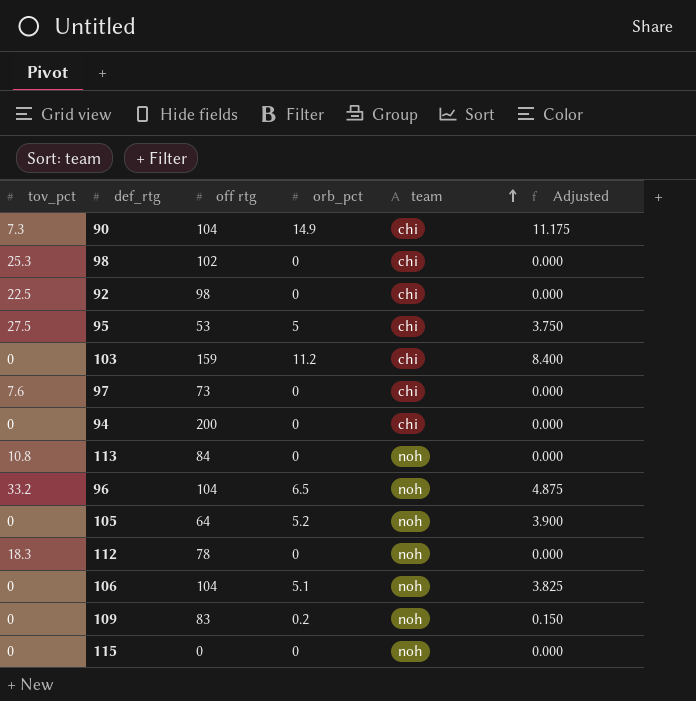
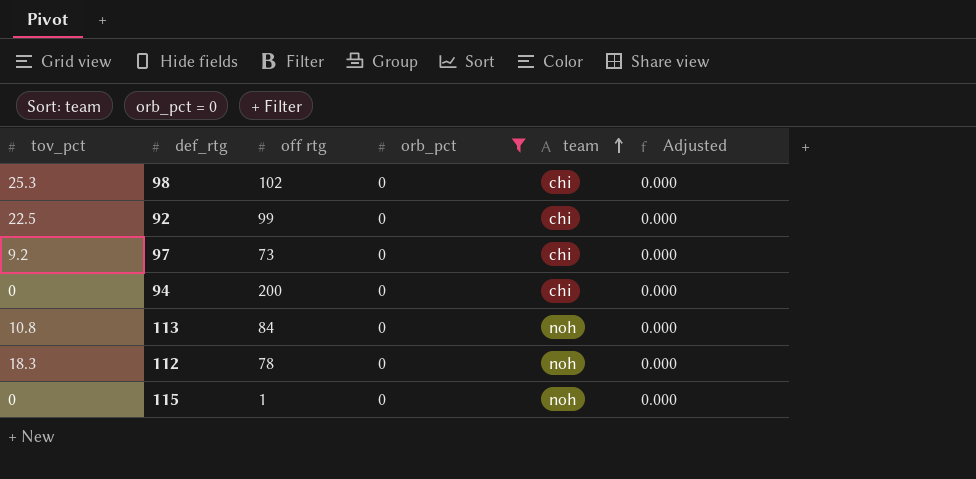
filter: none -> orb_pct = 0
92 | off rtg: 98 -> 99
97 | tov_pct: 7.6 -> 9.2
115 | off rtg: 0 -> 1

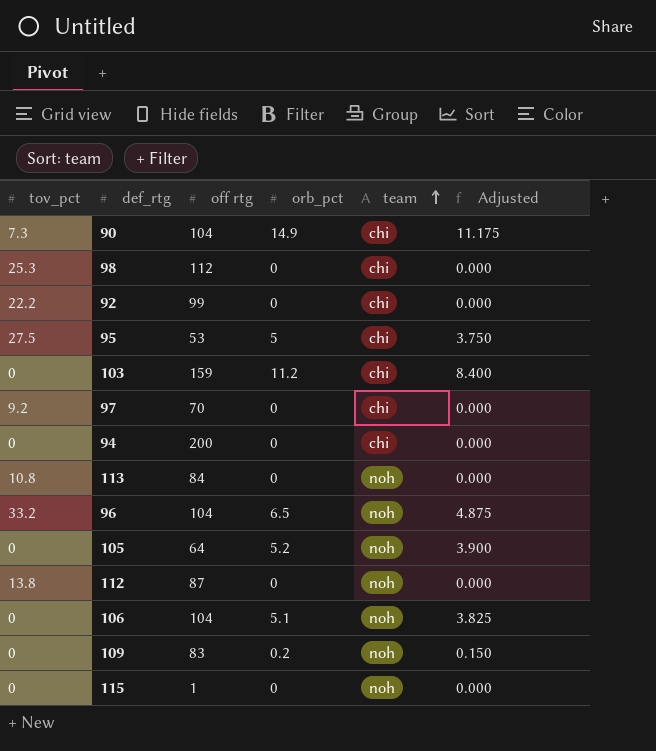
filter: orb_pct = 0 -> none
98 | off rtg: 102 -> 112
92 | tov_pct: 22.5 -> 22.2
97 | off rtg: 73 -> 70
112 | tov_pct: 18.3 -> 13.8
112 | off rtg: 78 -> 87

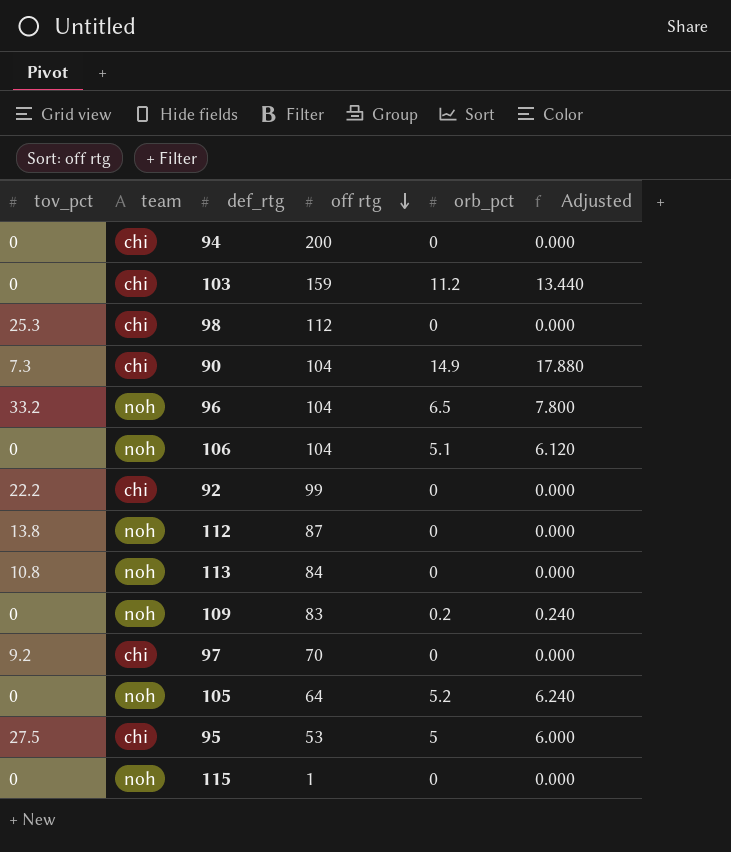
row order: team ascending -> off rtg descending
column team | position: 5 -> 2
column Adjusted | formula: [orb_pct] * 0.75 -> [orb_pct] * 1.2

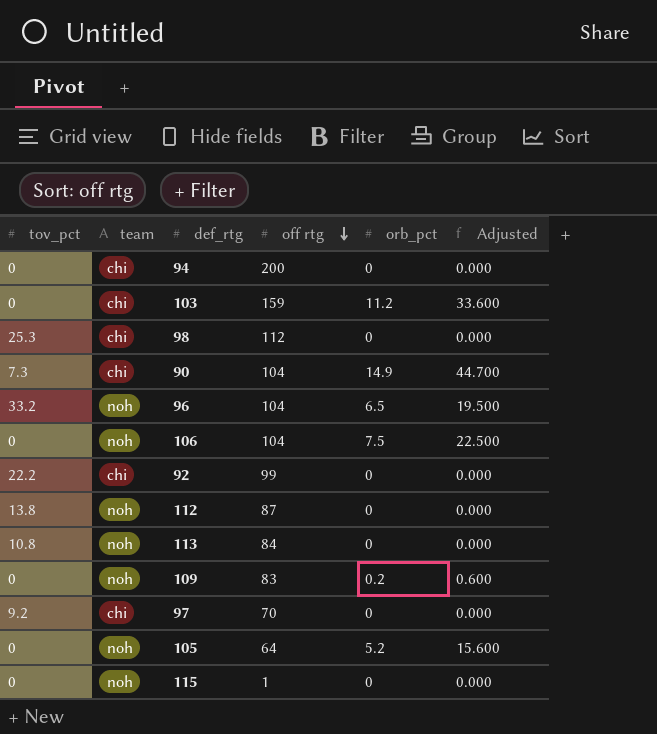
column Adjusted | formula: [orb_pct] * 1.2 -> [orb_pct] * 3
row 95: 27.5 | chi | 53 | 5 | 6.000 -> none
106 | orb_pct: 5.1 -> 7.5

